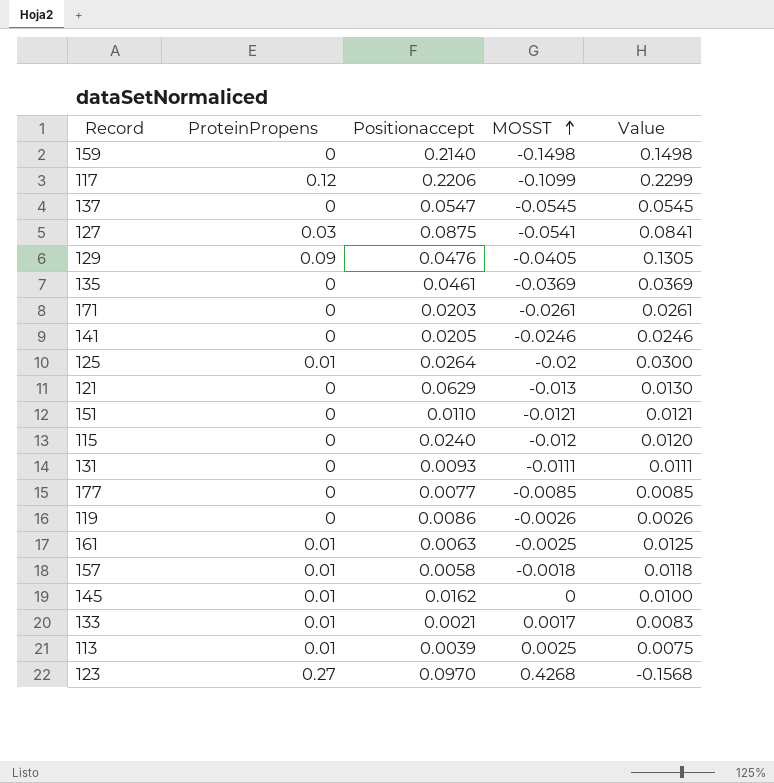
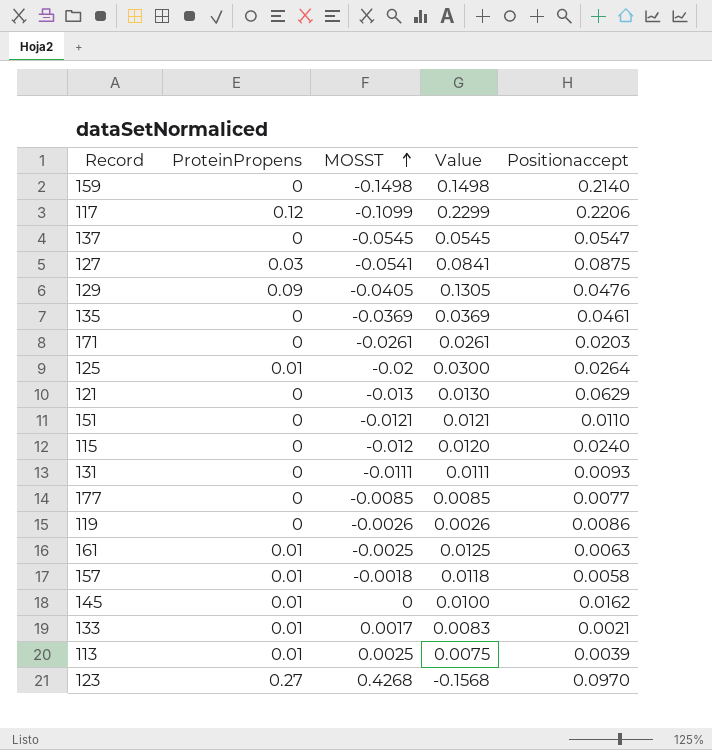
column Positionaccept | position: 3 -> 5
row 141: 0 | 0.0205 | -0.0246 | 0.0246 -> none

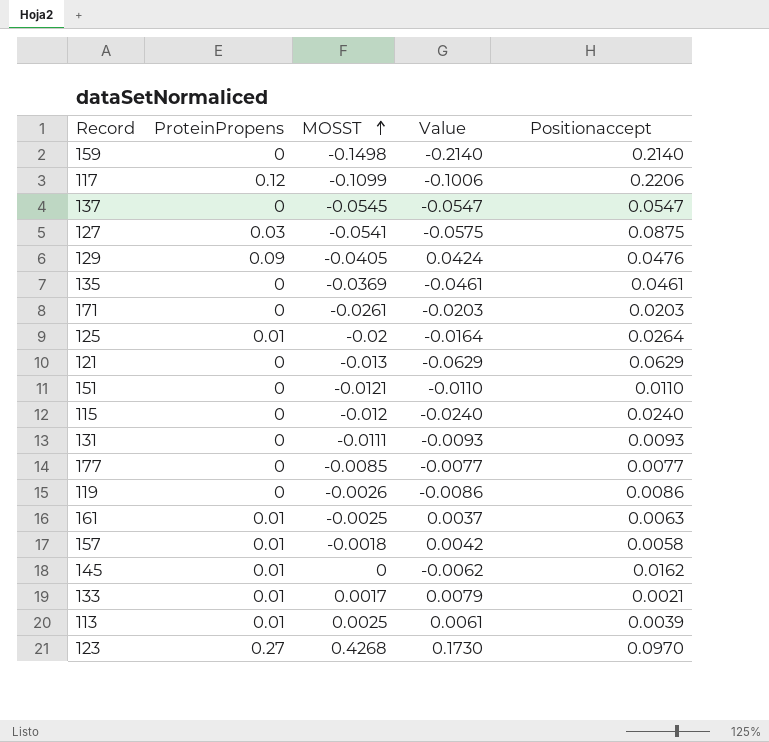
column Value | formula: [ProteinPropens] - [MOSST] -> [ProteinPropens] - [Positionaccept]

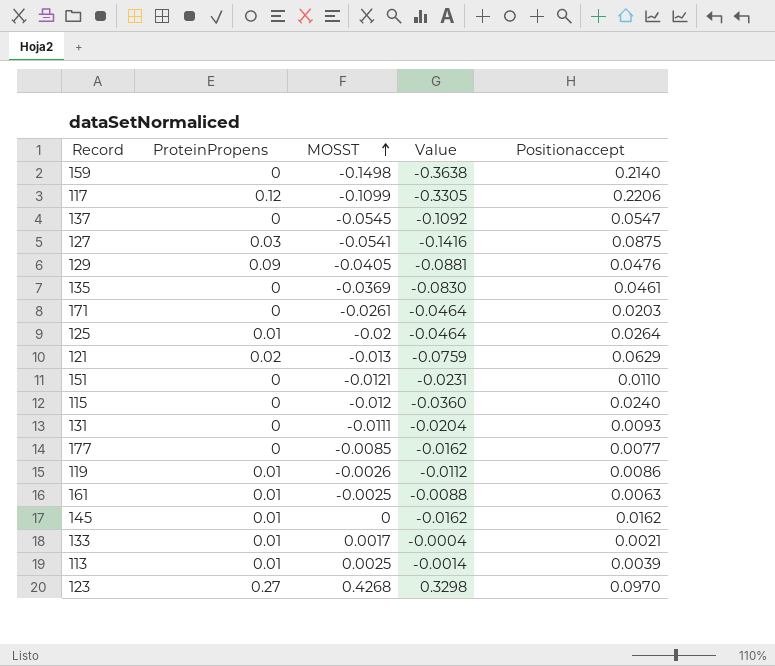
column Value | formula: [ProteinPropens] - [Positionaccept] -> [MOSST] - [Positionaccept]
row 157: 0.01 | -0.0018 | 0.0042 | 0.0058 -> none
121 | ProteinPropens: 0 -> 0.02
119 | ProteinPropens: 0 -> 0.01

